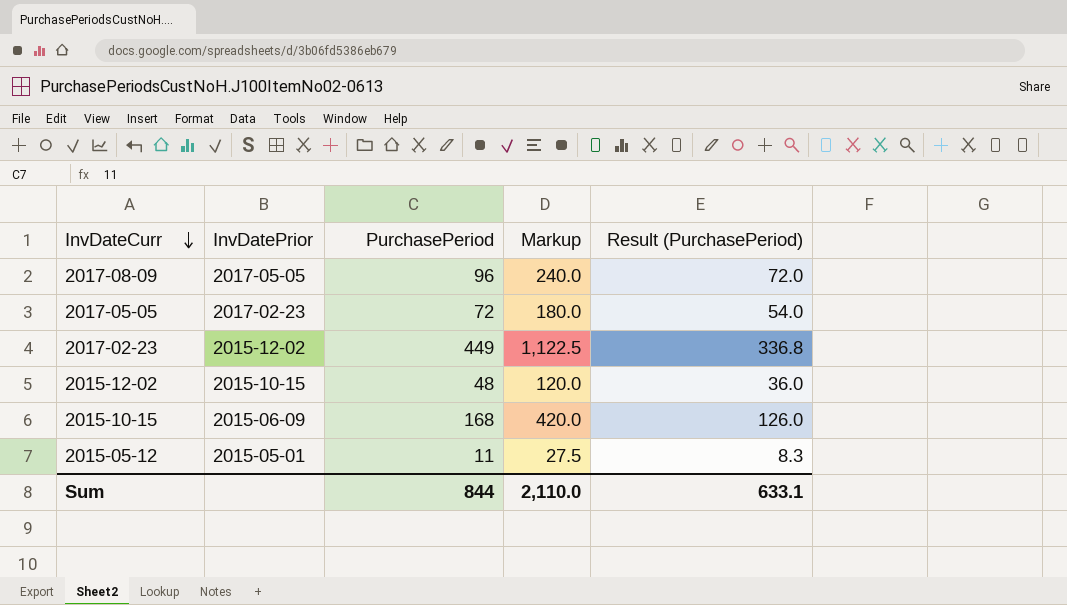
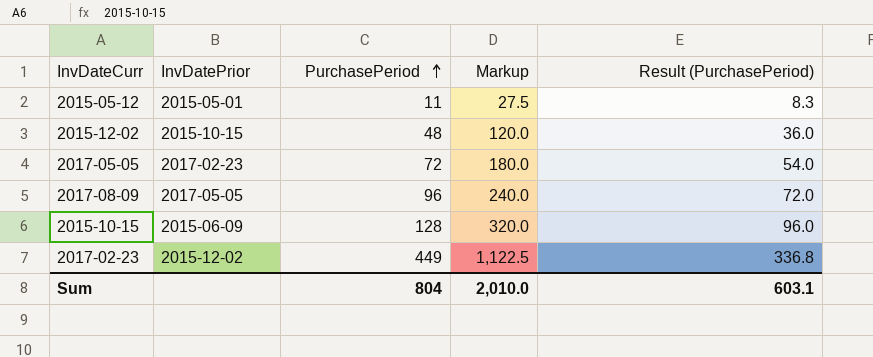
row order: InvDateCurr descending -> PurchasePeriod ascending
2015-10-15 | PurchasePeriod: 168 -> 128
2015-10-15 | Markup: 420.0 -> 320.0
2015-10-15 | Result (PurchasePeriod): 126.0 -> 96.0
Sum | PurchasePeriod: 844 -> 804
Sum | Markup: 2,110.0 -> 2,010.0
Sum | Result (PurchasePeriod): 633.1 -> 603.1

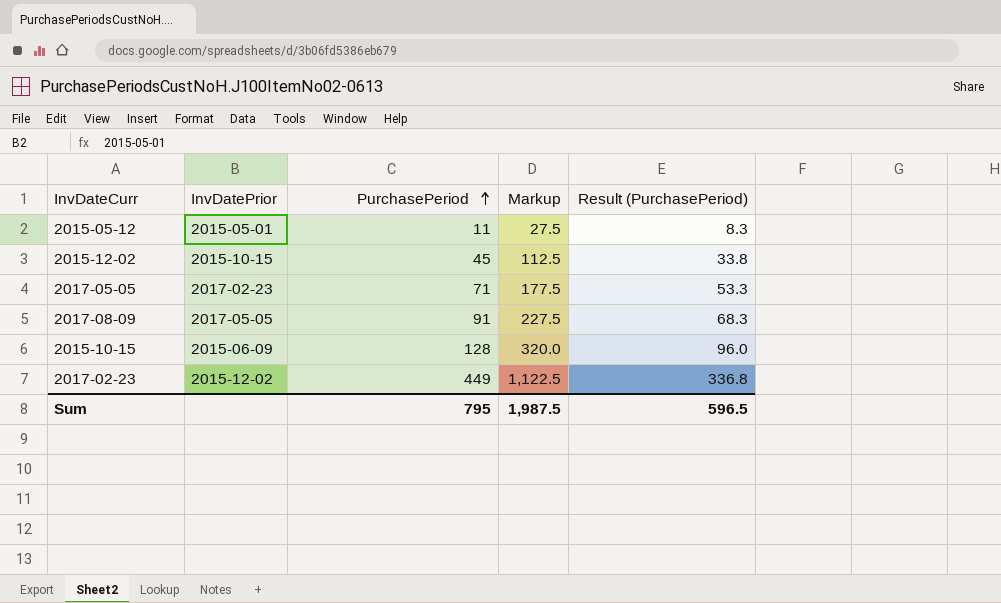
2015-12-02 | PurchasePeriod: 48 -> 45
2015-12-02 | Markup: 120.0 -> 112.5
2015-12-02 | Result (PurchasePeriod): 36.0 -> 33.8
2017-05-05 | PurchasePeriod: 72 -> 71
2017-05-05 | Markup: 180.0 -> 177.5
2017-05-05 | Result (PurchasePeriod): 54.0 -> 53.3
2017-08-09 | PurchasePeriod: 96 -> 91
2017-08-09 | Markup: 240.0 -> 227.5
2017-08-09 | Result (PurchasePeriod): 72.0 -> 68.3
Sum | PurchasePeriod: 804 -> 795
Sum | Markup: 2,010.0 -> 1,987.5
Sum | Result (PurchasePeriod): 603.1 -> 596.5

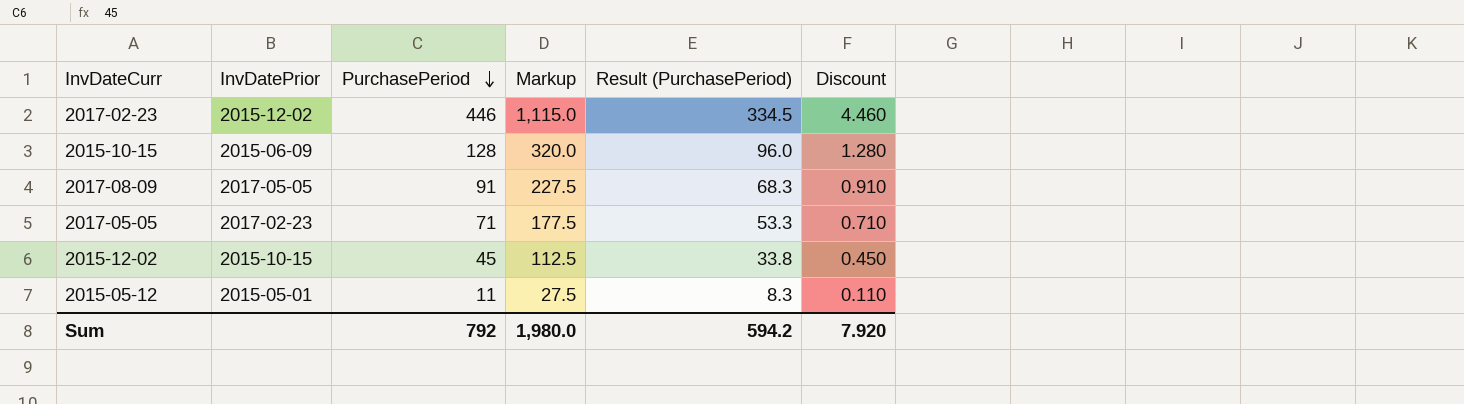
row order: PurchasePeriod ascending -> PurchasePeriod descending
column Discount | formula: none -> [PurchasePeriod] * 0.01
2017-02-23 | PurchasePeriod: 449 -> 446
2017-02-23 | Markup: 1,122.5 -> 1,115.0
2017-02-23 | Result (PurchasePeriod): 336.8 -> 334.5
Sum | PurchasePeriod: 795 -> 792
Sum | Markup: 1,987.5 -> 1,980.0
Sum | Result (PurchasePeriod): 596.5 -> 594.2

